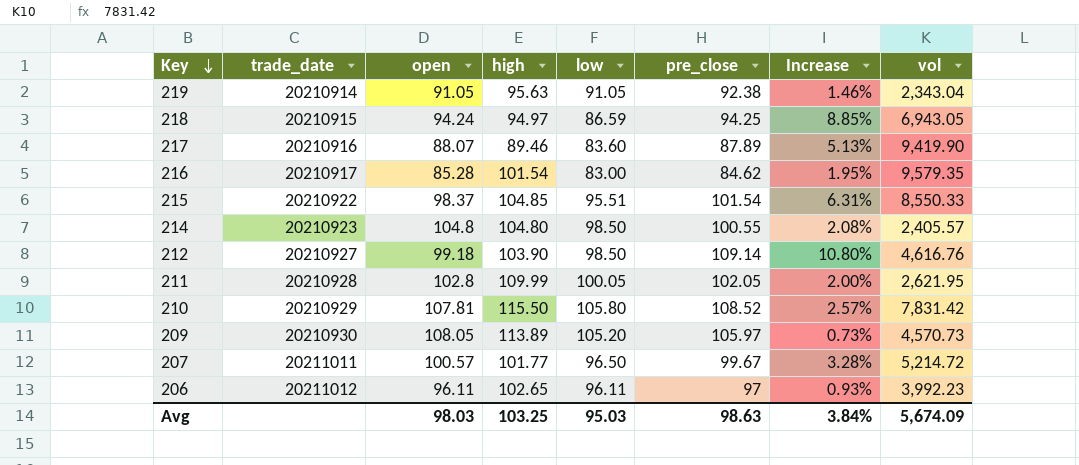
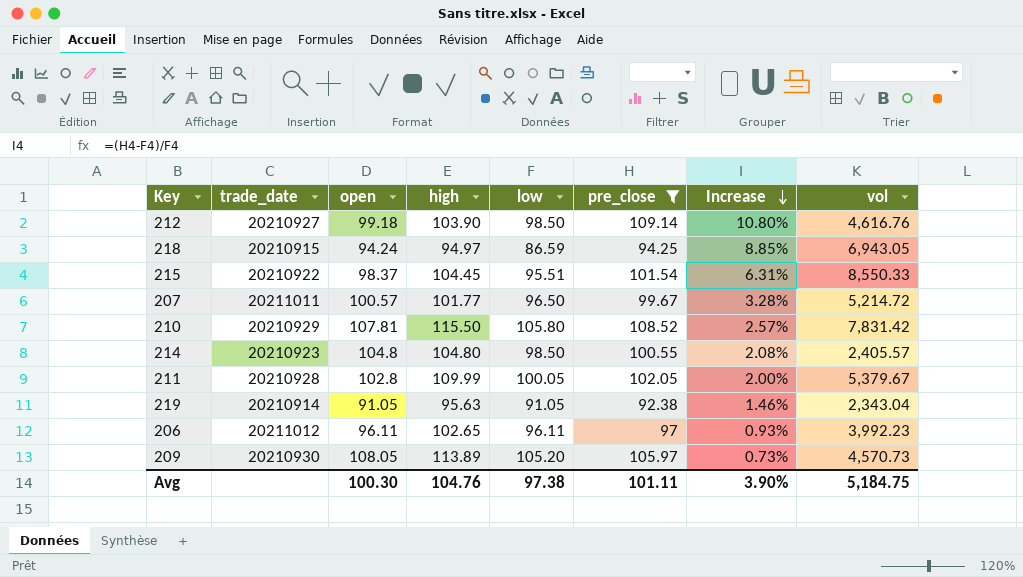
filter: none -> pre_close >= 92.38
row order: Key descending -> Increase descending
215 | high: 104.85 -> 104.45
211 | vol: 2,621.95 -> 5,379.67
Avg | open: 98.03 -> 100.30
Avg | high: 103.25 -> 104.76
Avg | low: 95.03 -> 97.38
Avg | pre_close: 98.63 -> 101.11
Avg | Increase: 3.84% -> 3.90%
Avg | vol: 5,674.09 -> 5,184.75

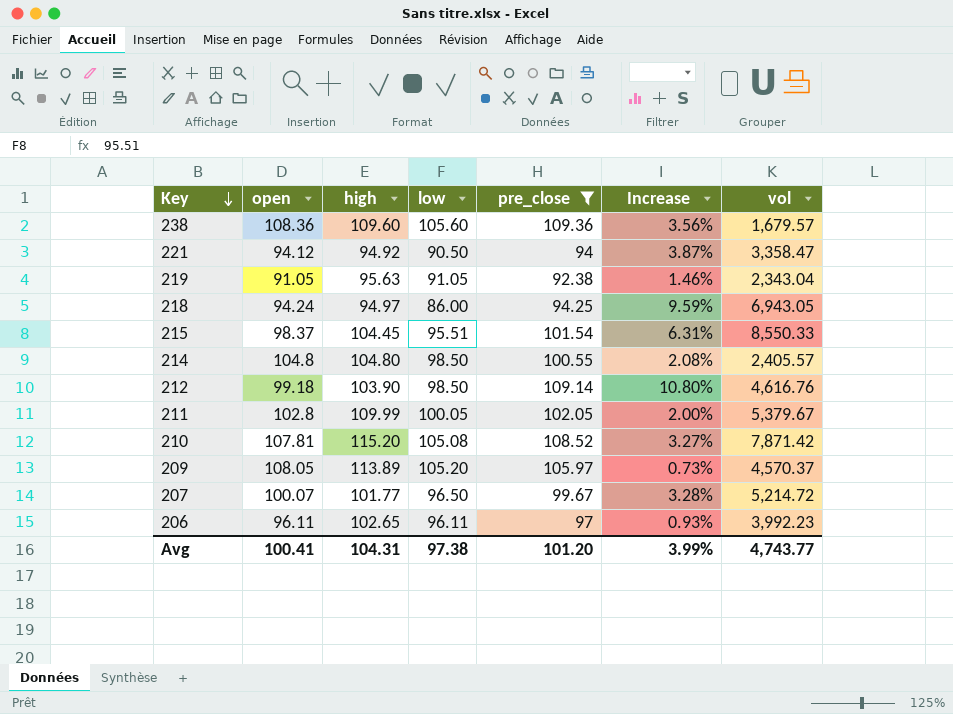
row order: Increase descending -> Key descending
column trade_date | position: 2 -> none
row 238: none -> 108.36 | 109.60 | 105.60 | 109.36 | 3.56% | 1,679.57
row 221: none -> 94.12 | 94.92 | 90.50 | 94 | 3.87% | 3,358.47
218 | low: 86.59 -> 86.00
218 | Increase: 8.85% -> 9.59%
210 | high: 115.50 -> 115.20
210 | low: 105.80 -> 105.08
210 | Increase: 2.57% -> 3.27%
210 | vol: 7,831.42 -> 7,871.42
209 | vol: 4,570.73 -> 4,570.37
207 | open: 100.57 -> 100.07
Avg | open: 100.30 -> 100.41
Avg | high: 104.76 -> 104.31
Avg | pre_close: 101.11 -> 101.20
Avg | Increase: 3.90% -> 3.99%
Avg | vol: 5,184.75 -> 4,743.77

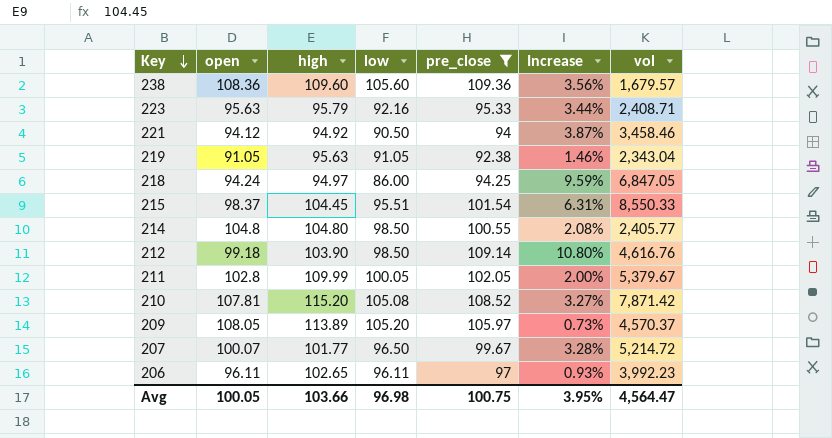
row 223: none -> 95.63 | 95.79 | 92.16 | 95.33 | 3.44% | 2,408.71
221 | vol: 3,358.47 -> 3,458.46
218 | vol: 6,943.05 -> 6,847.05
214 | vol: 2,405.57 -> 2,405.77
Avg | open: 100.41 -> 100.05
Avg | high: 104.31 -> 103.66
Avg | low: 97.38 -> 96.98
Avg | pre_close: 101.20 -> 100.75
Avg | Increase: 3.99% -> 3.95%
Avg | vol: 4,743.77 -> 4,564.47

